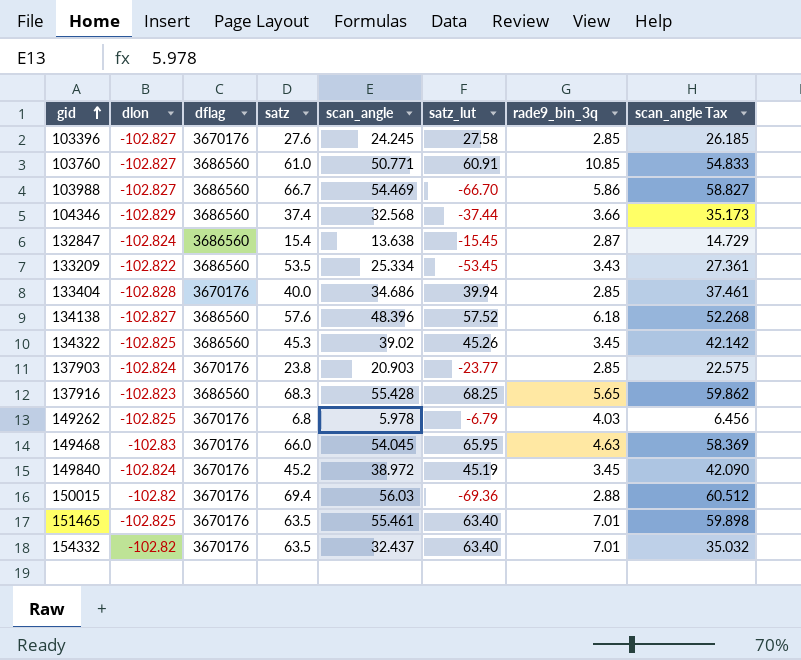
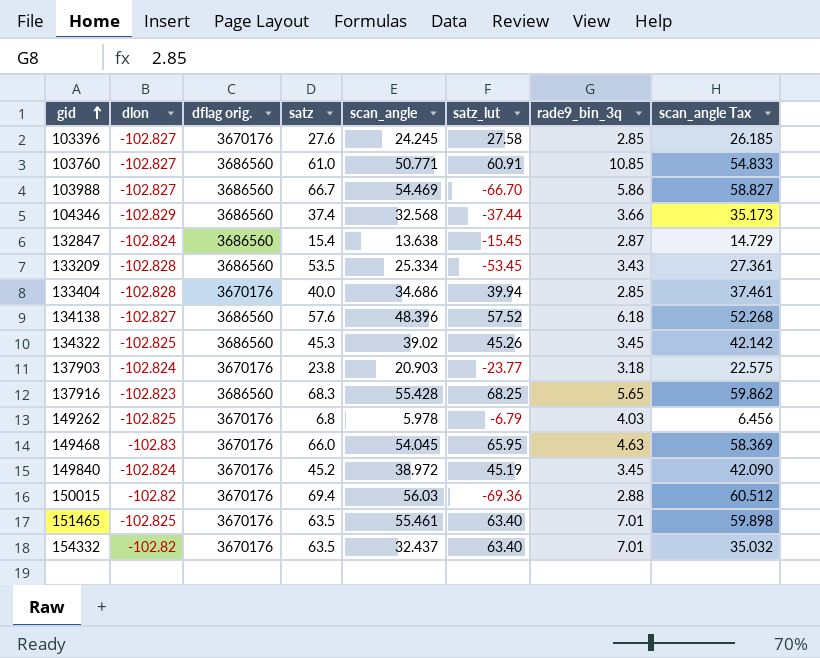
column name: dflag -> dflag orig.
133209 | dlon: -102.822 -> -102.828
137903 | rade9_bin_3q: 2.85 -> 3.18

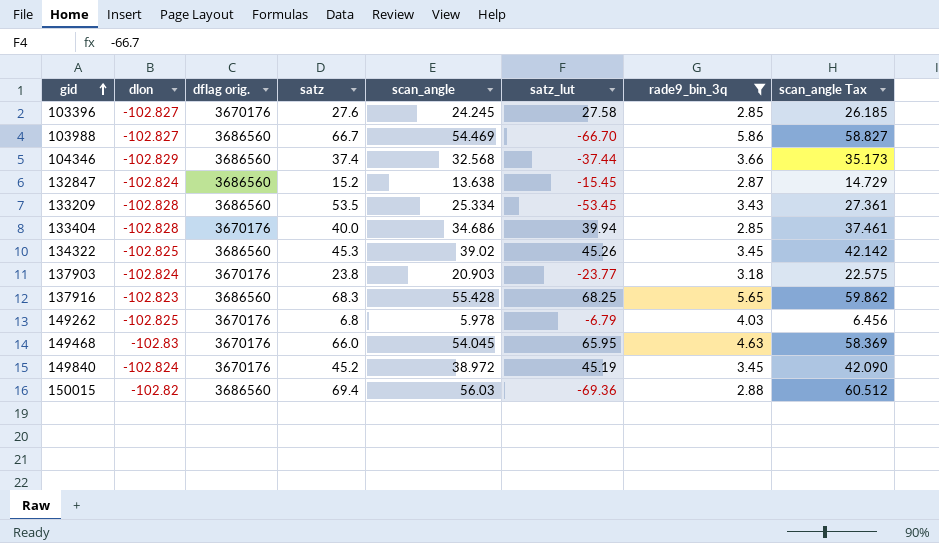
filter: none -> rade9_bin_3q <= 5.86
132847 | satz: 15.4 -> 15.2
150015 | dflag orig.: 3670176 -> 3686560

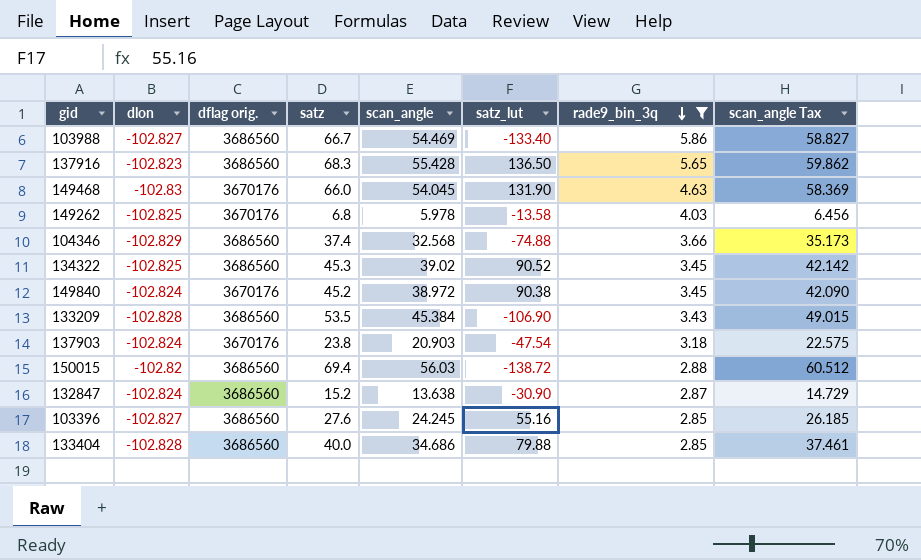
row order: gid ascending -> rade9_bin_3q descending
103988 | satz_lut: -66.70 -> -133.40
137916 | satz_lut: 68.25 -> 136.50
149468 | satz_lut: 65.95 -> 131.90
149262 | satz_lut: -6.79 -> -13.58
104346 | satz_lut: -37.44 -> -74.88
134322 | satz_lut: 45.26 -> 90.52
149840 | satz_lut: 45.19 -> 90.38
133209 | scan_angle: 25.334 -> 45.384
133209 | satz_lut: -53.45 -> -106.90
133209 | scan_angle Tax: 27.361 -> 49.015
137903 | satz_lut: -23.77 -> -47.54
150015 | satz_lut: -69.36 -> -138.72
132847 | satz_lut: -15.45 -> -30.90
103396 | dflag orig.: 3670176 -> 3686560
103396 | satz_lut: 27.58 -> 55.16
133404 | dflag orig.: 3670176 -> 3686560
133404 | satz_lut: 39.94 -> 79.88

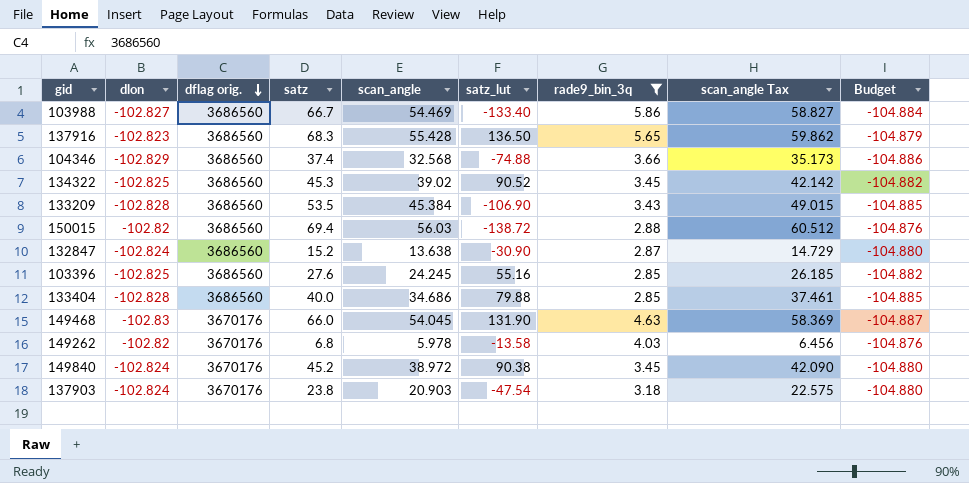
row order: rade9_bin_3q descending -> dflag orig. descending
column Budget | formula: none -> [dlon] * 1.02
103396 | dlon: -102.827 -> -102.825
149262 | dlon: -102.825 -> -102.82

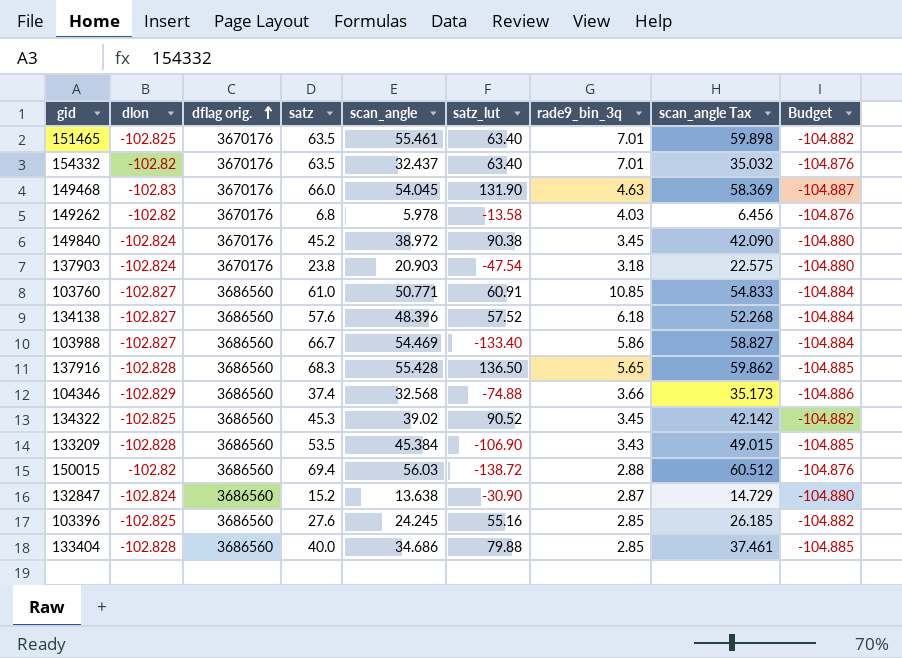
filter: rade9_bin_3q <= 5.86 -> none
row order: dflag orig. descending -> dflag orig. ascending
137916 | dlon: -102.823 -> -102.828
137916 | Budget: -104.879 -> -104.885

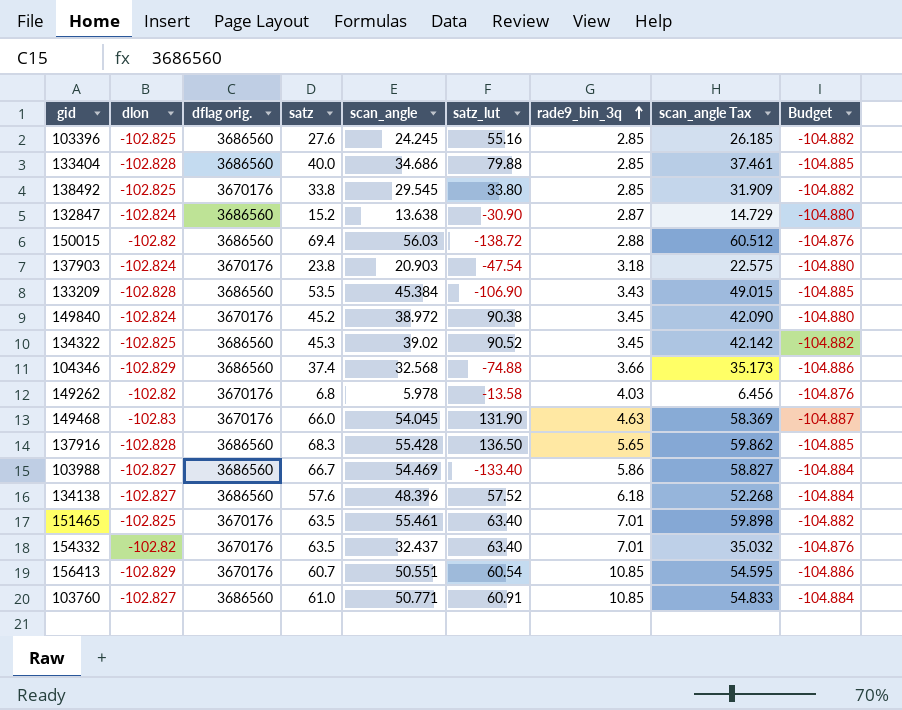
row order: dflag orig. ascending -> rade9_bin_3q ascending
row 138492: none -> -102.825 | 3670176 | 33.8 | 29.545 | 33.80 | 2.85 | 31.909 | -104.882
row 156413: none -> -102.829 | 3670176 | 60.7 | 50.551 | 60.54 | 10.85 | 54.595 | -104.886

